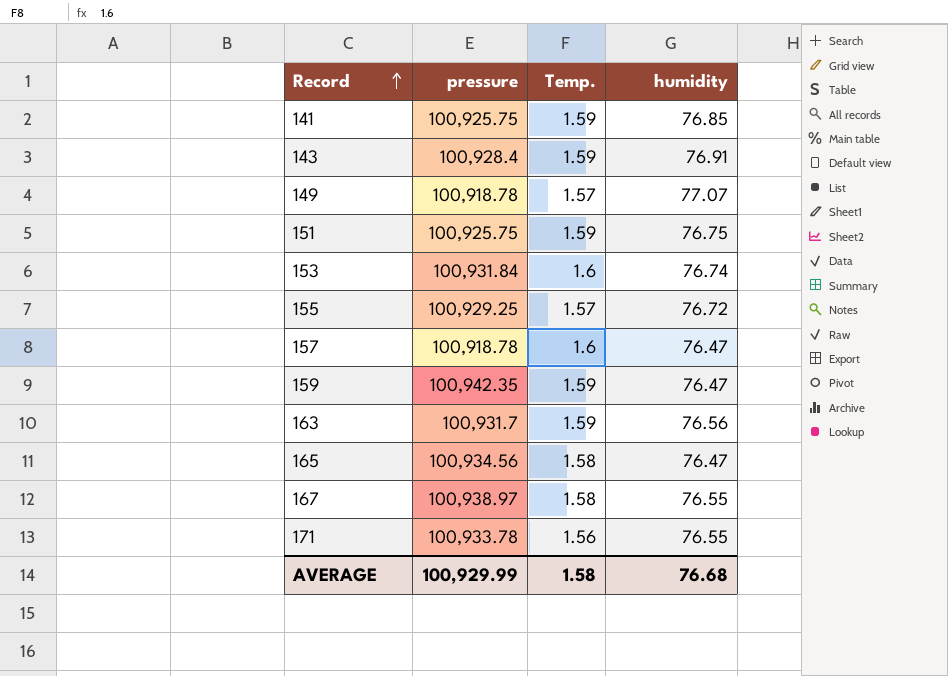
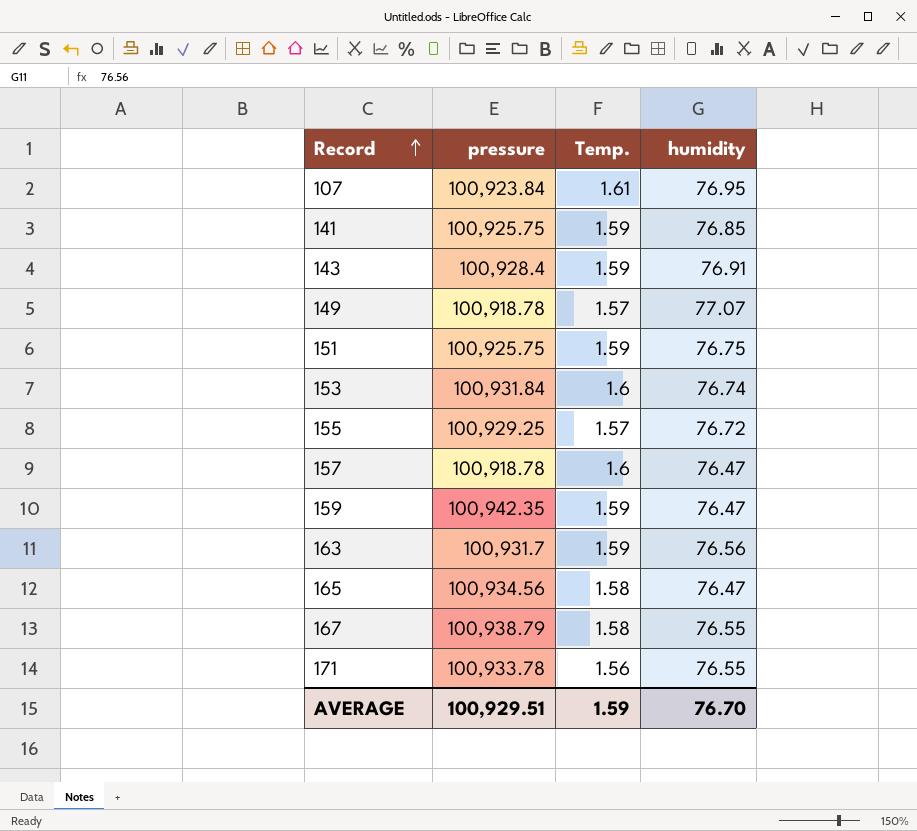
row 107: none -> 100,923.84 | 1.61 | 76.95
167 | pressure: 100,938.97 -> 100,938.79
AVERAGE | pressure: 100,929.99 -> 100,929.51
AVERAGE | Temp.: 1.58 -> 1.59
AVERAGE | humidity: 76.68 -> 76.70

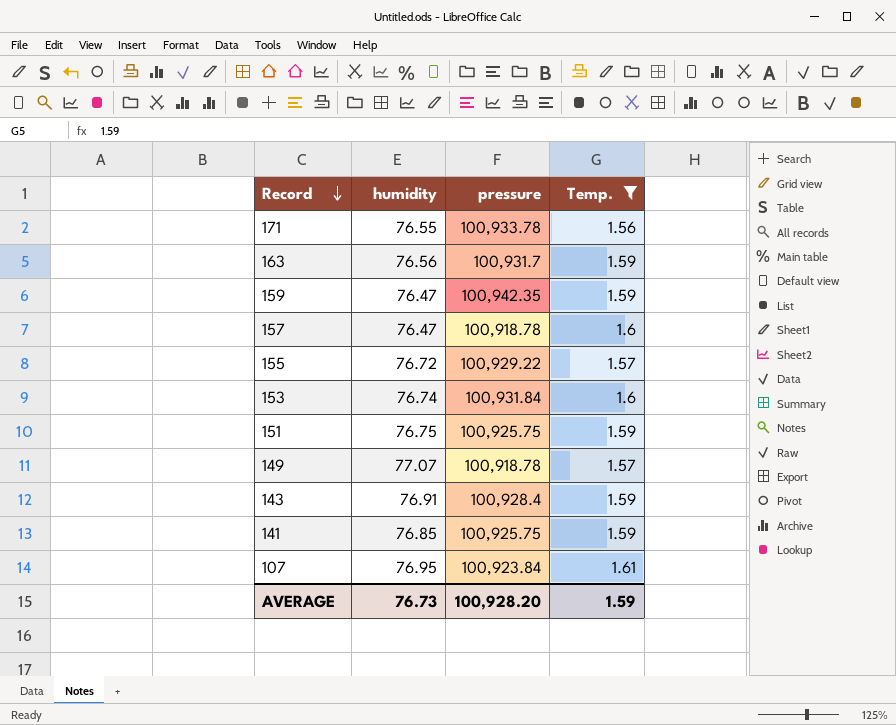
filter: none -> Temp. != 1.58
row order: Record ascending -> Record descending
column humidity | position: 4 -> 2
155 | pressure: 100,929.25 -> 100,929.22
AVERAGE | humidity: 76.70 -> 76.73
AVERAGE | pressure: 100,929.51 -> 100,928.20

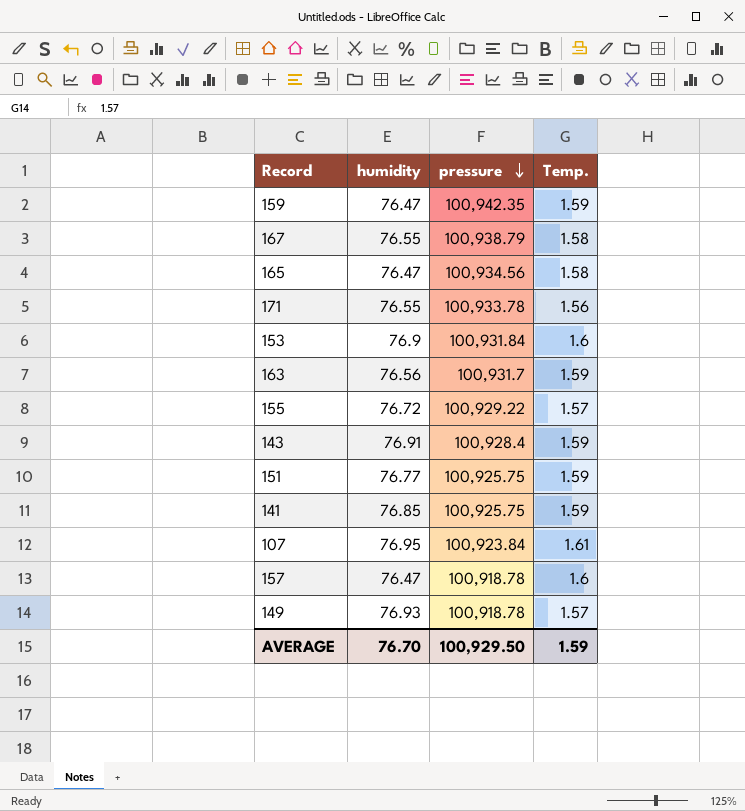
filter: Temp. != 1.58 -> none
row order: Record descending -> pressure descending
153 | humidity: 76.74 -> 76.9
151 | humidity: 76.75 -> 76.77
149 | humidity: 77.07 -> 76.93
AVERAGE | humidity: 76.73 -> 76.70
AVERAGE | pressure: 100,928.20 -> 100,929.50

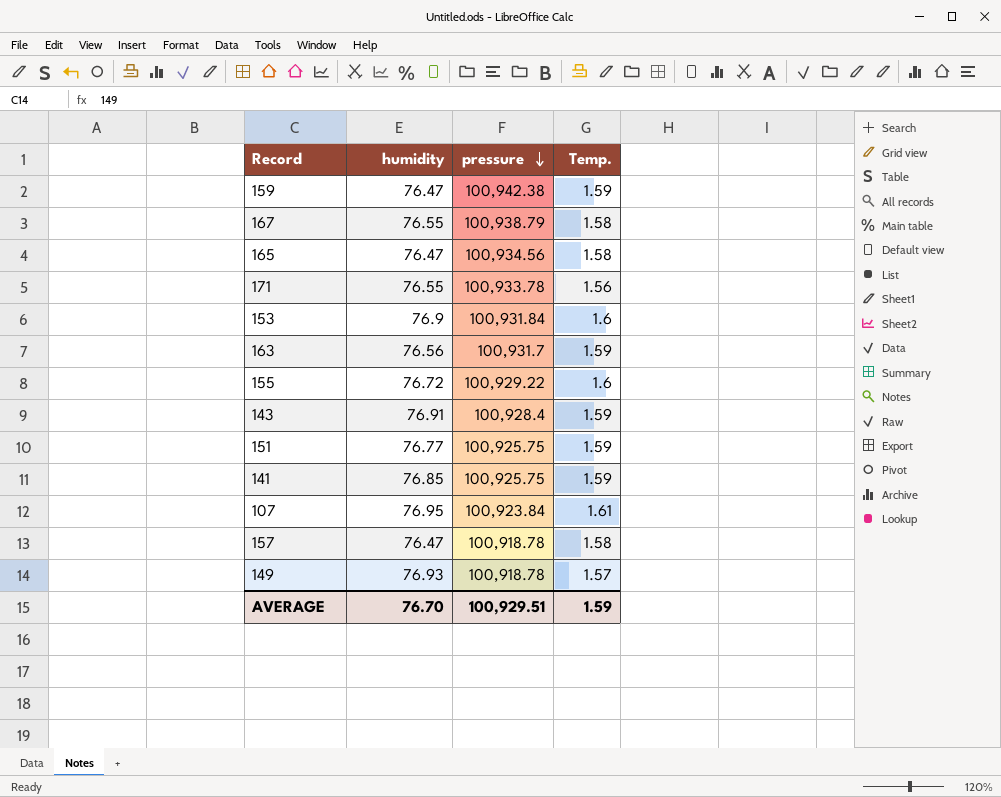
159 | pressure: 100,942.35 -> 100,942.38
155 | Temp.: 1.57 -> 1.6
157 | Temp.: 1.6 -> 1.58
AVERAGE | pressure: 100,929.50 -> 100,929.51

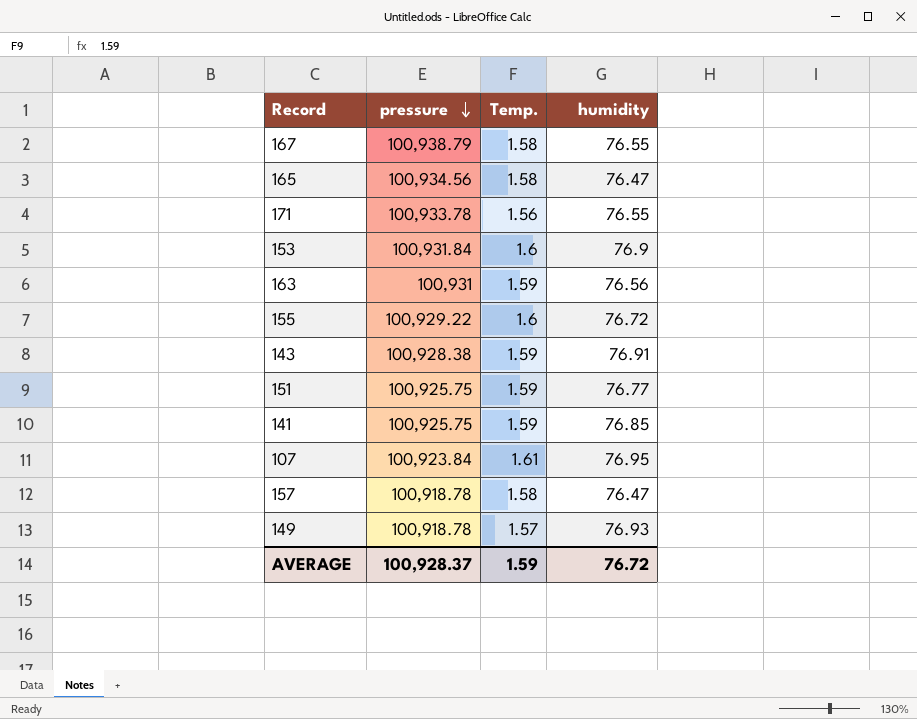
column humidity | position: 2 -> 4
row 159: 76.47 | 100,942.38 | 1.59 -> none
163 | pressure: 100,931.7 -> 100,931
143 | pressure: 100,928.4 -> 100,928.38
AVERAGE | pressure: 100,929.51 -> 100,928.37
AVERAGE | humidity: 76.70 -> 76.72

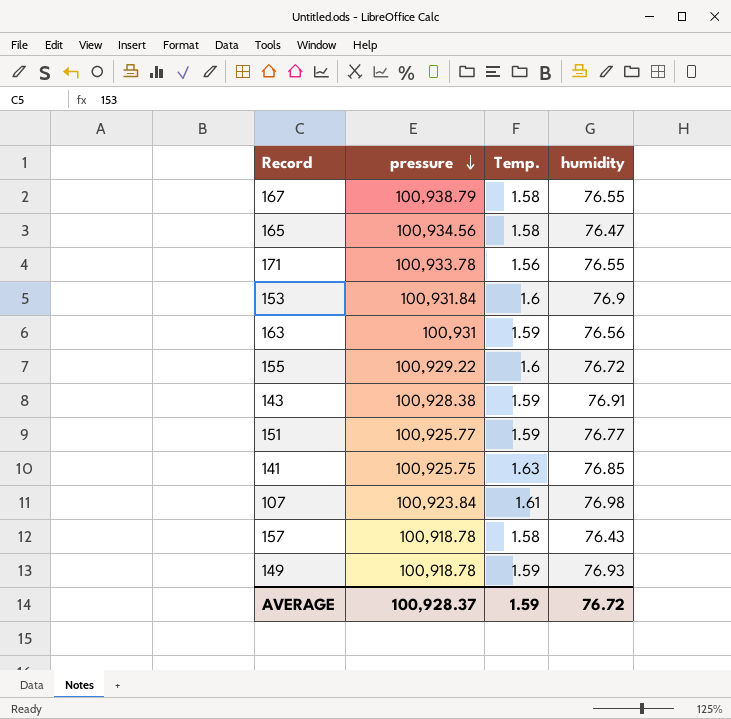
151 | pressure: 100,925.75 -> 100,925.77
141 | Temp.: 1.59 -> 1.63
107 | humidity: 76.95 -> 76.98
157 | humidity: 76.47 -> 76.43
149 | Temp.: 1.57 -> 1.59

